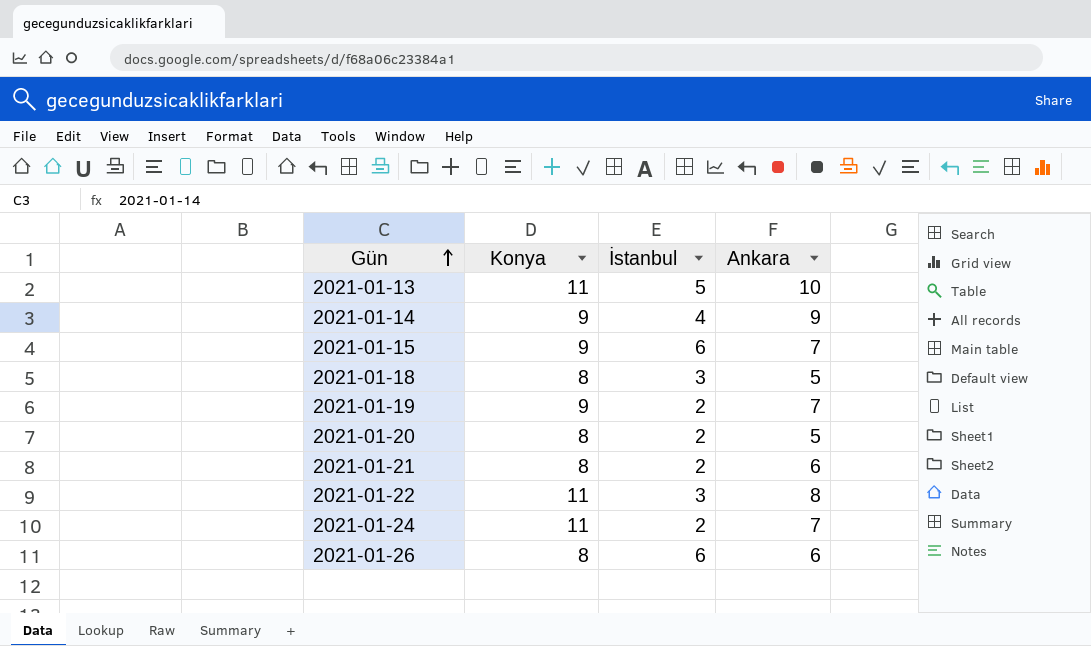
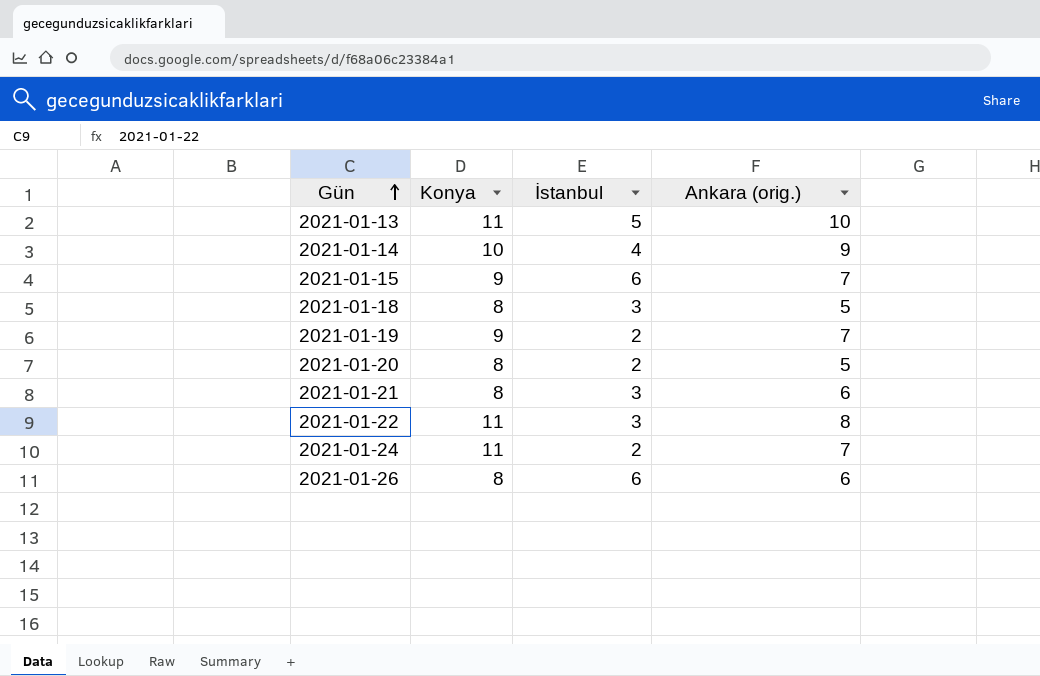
column name: Ankara -> Ankara (orig.)
2021-01-14 | Konya: 9 -> 10
2021-01-21 | İstanbul: 2 -> 3

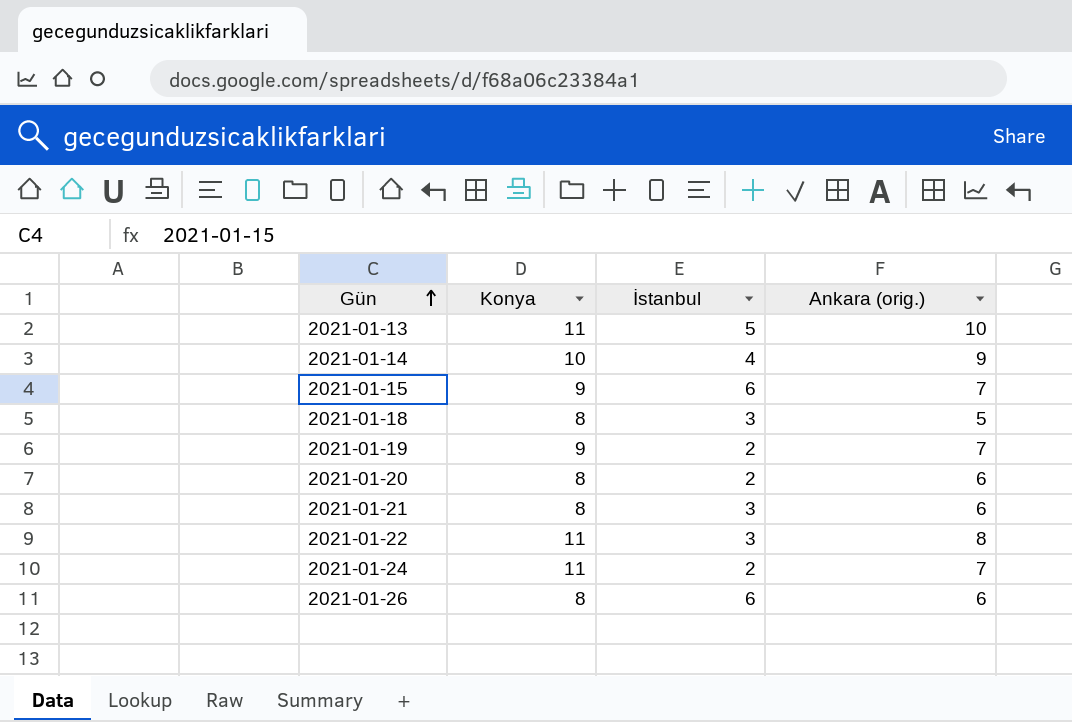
2021-01-20 | Ankara (orig.): 5 -> 6

